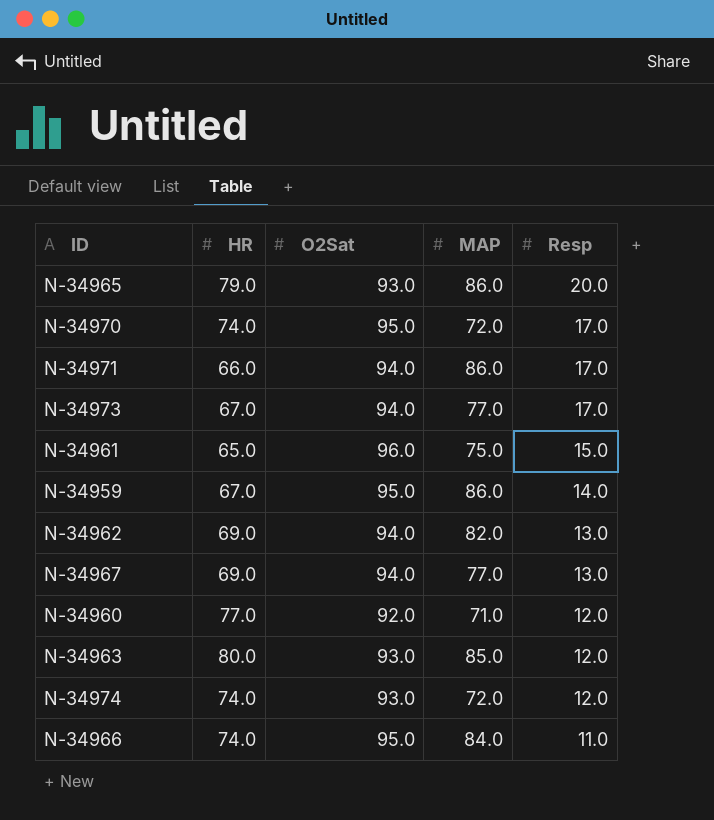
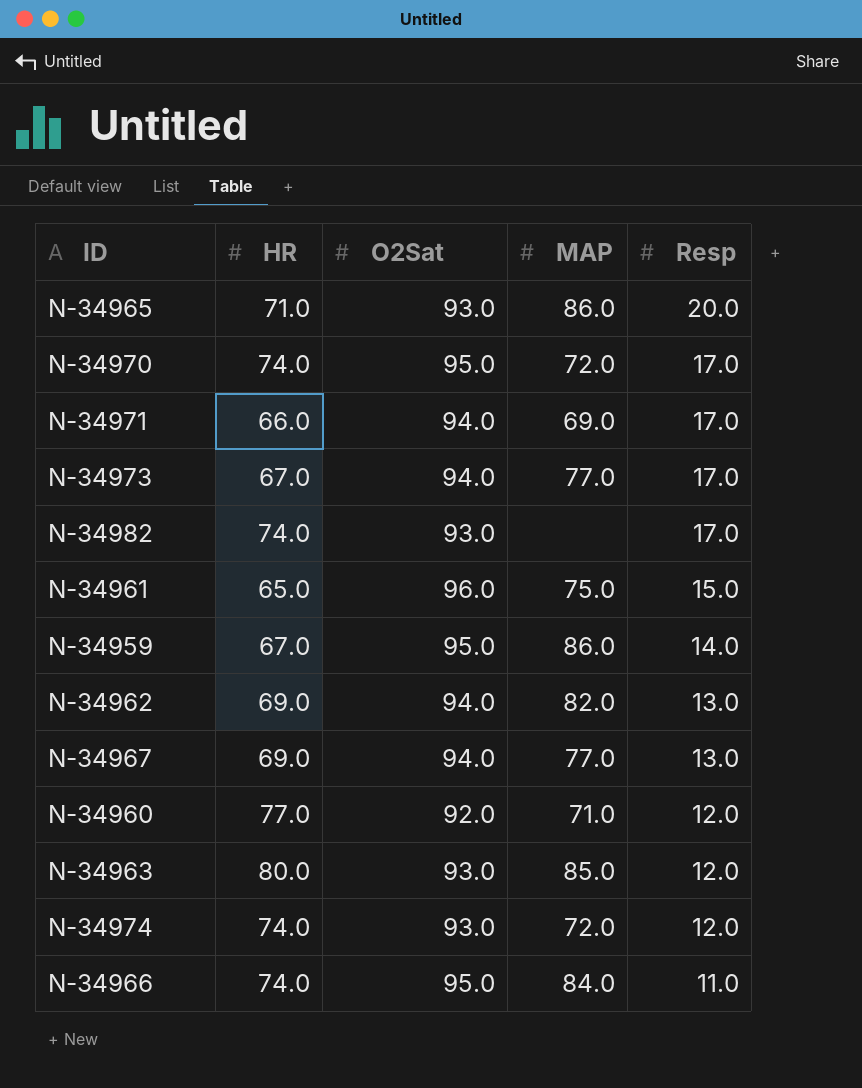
N-34965 | HR: 79.0 -> 71.0
N-34971 | MAP: 86.0 -> 69.0
row N-34982: none -> 74.0 | 93.0 | none | 17.0

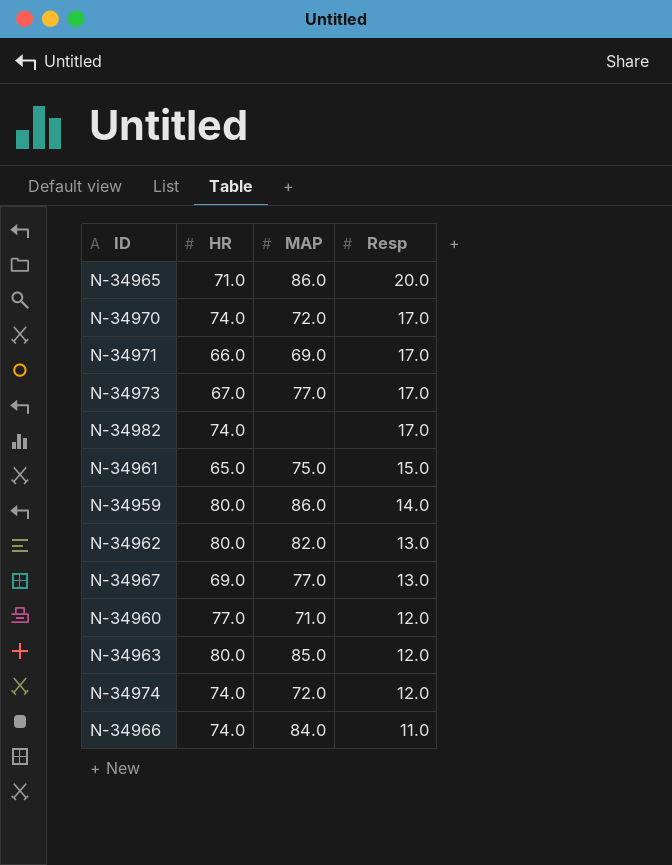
column O2Sat | position: 3 -> none
N-34959 | HR: 67.0 -> 80.0
N-34962 | HR: 69.0 -> 80.0

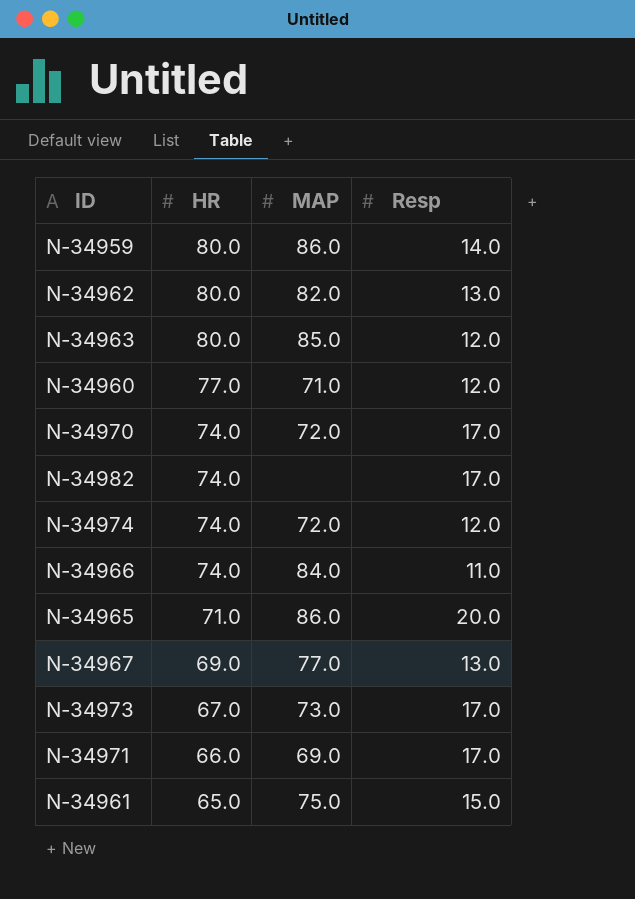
row order: Resp descending -> HR descending
N-34973 | MAP: 77.0 -> 73.0

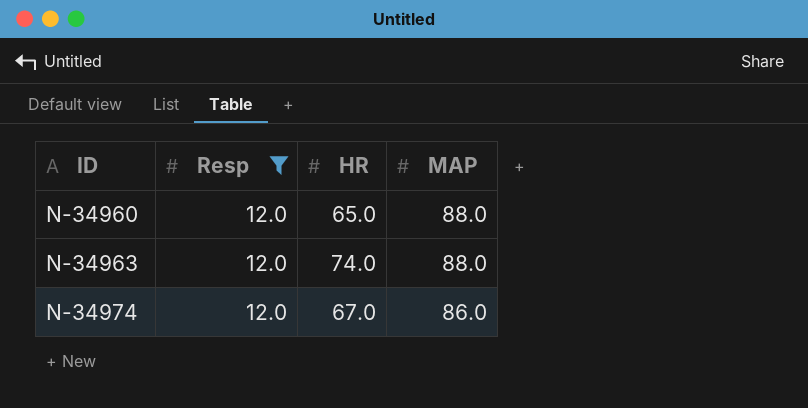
filter: none -> Resp = 12.0
row order: HR descending -> ID ascending
column Resp | position: 4 -> 2
N-34960 | HR: 77.0 -> 65.0
N-34960 | MAP: 71.0 -> 88.0
N-34963 | HR: 80.0 -> 74.0
N-34963 | MAP: 85.0 -> 88.0
N-34974 | HR: 74.0 -> 67.0
N-34974 | MAP: 72.0 -> 86.0

